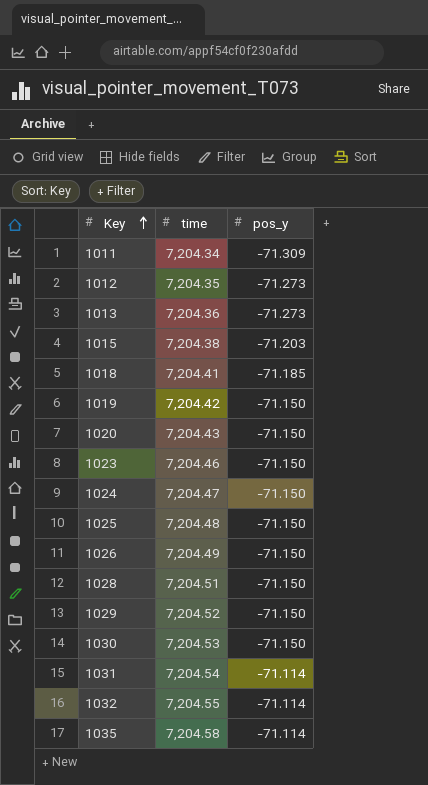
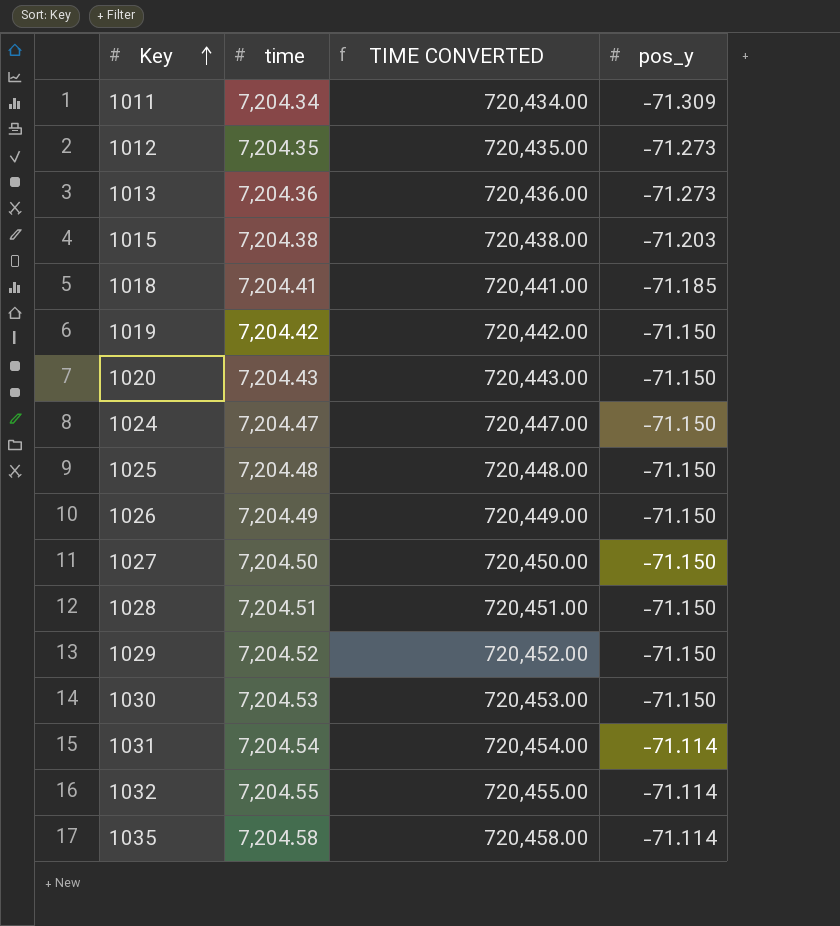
column TIME CONVERTED | formula: none -> [time] * 100
row 1023: 7,204.46 | -71.150 -> none
row 1027: none -> 7,204.50 | 720,450.00 | -71.150

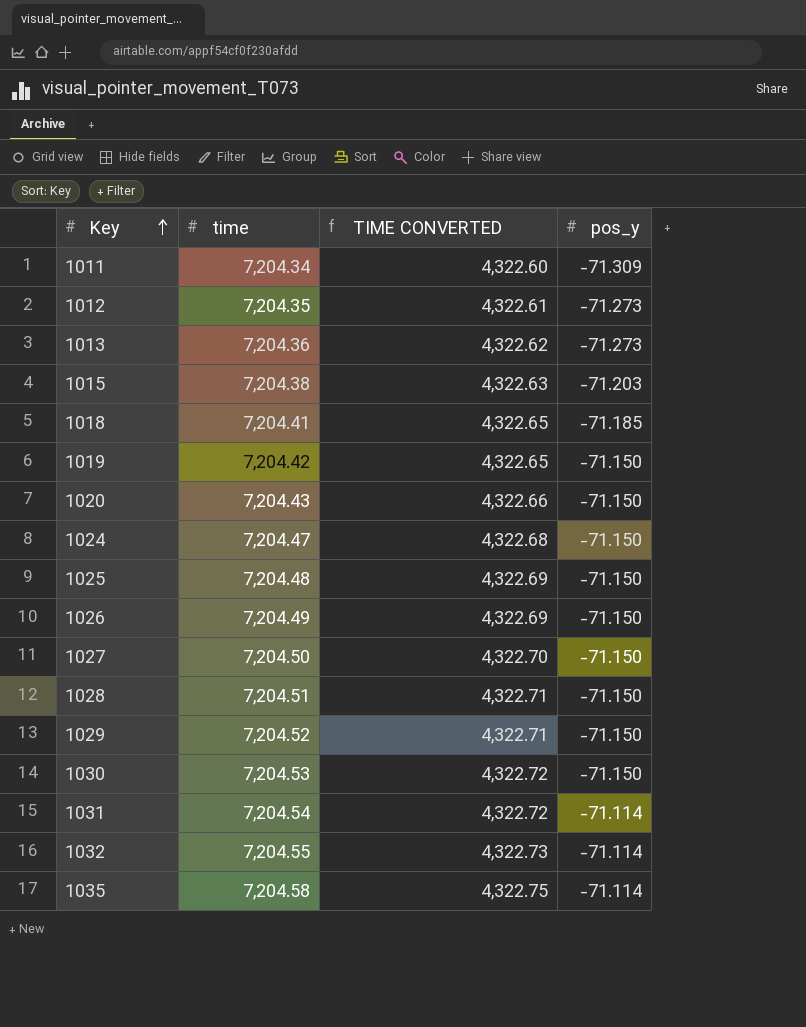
column TIME CONVERTED | formula: [time] * 100 -> [time] * 0.6

